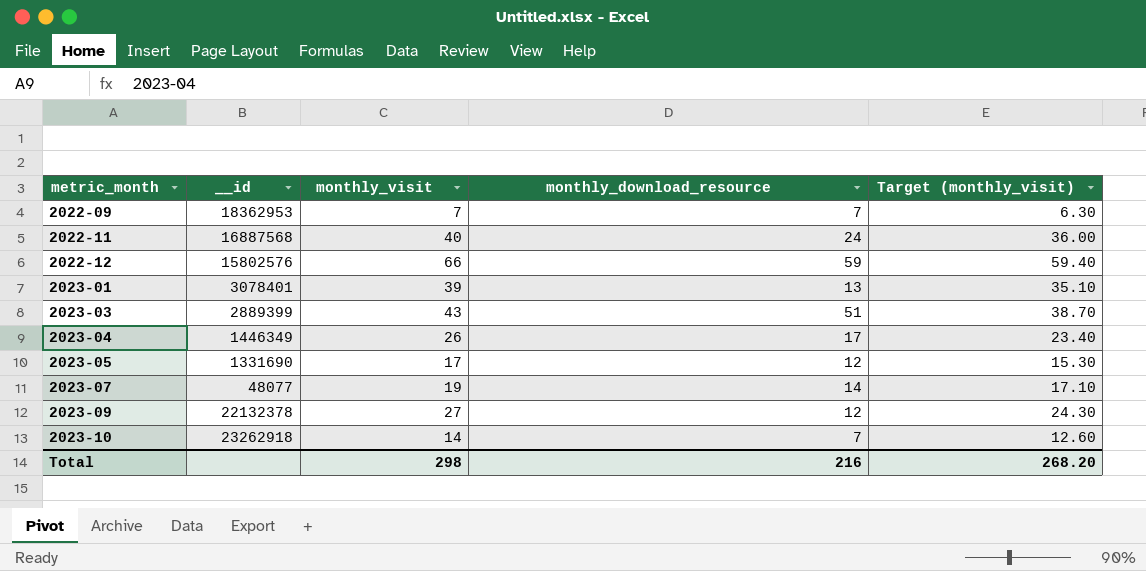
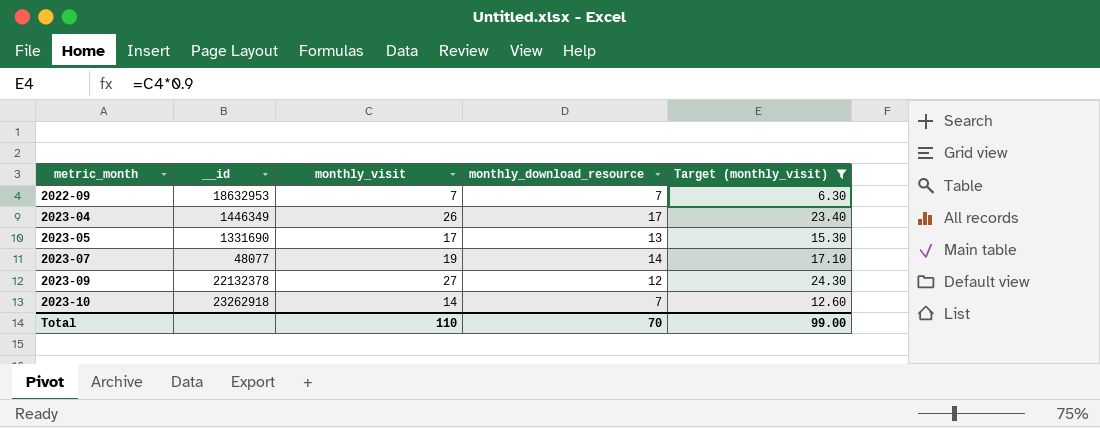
filter: none -> Target (monthly_visit) <= 24.30
2022-09 | __id: 18362953 -> 18632953
2023-05 | monthly_download_resource: 12 -> 13
Total | monthly_visit: 298 -> 110
Total | monthly_download_resource: 216 -> 70
Total | Target (monthly_visit): 268.20 -> 99.00

